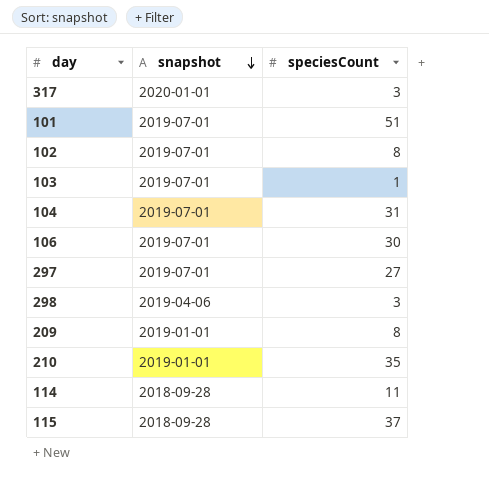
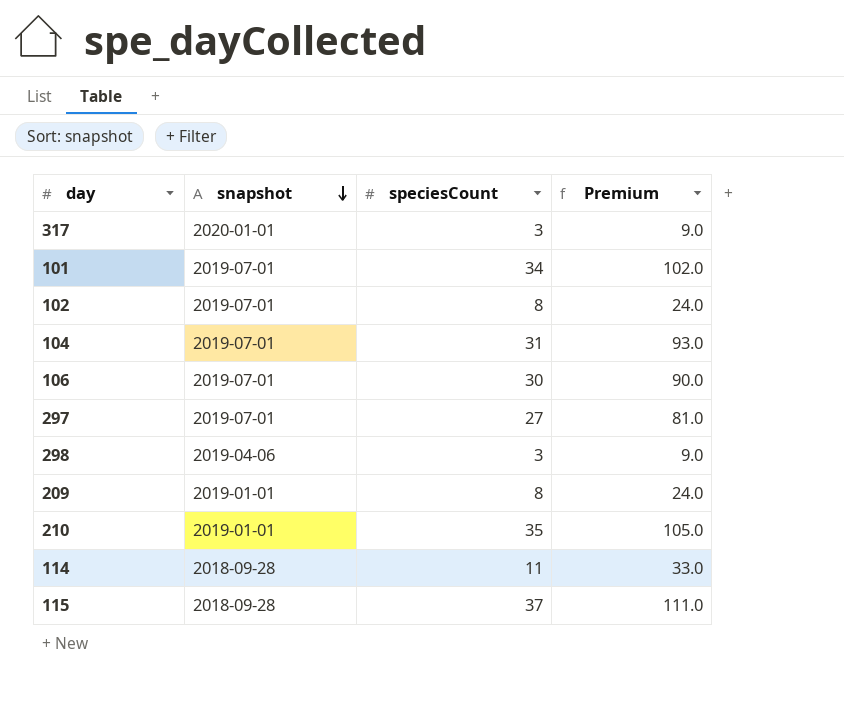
column Premium | formula: none -> [speciesCount] * 3
row 103: 2019-07-01 | 1 -> none
101 | speciesCount: 51 -> 34

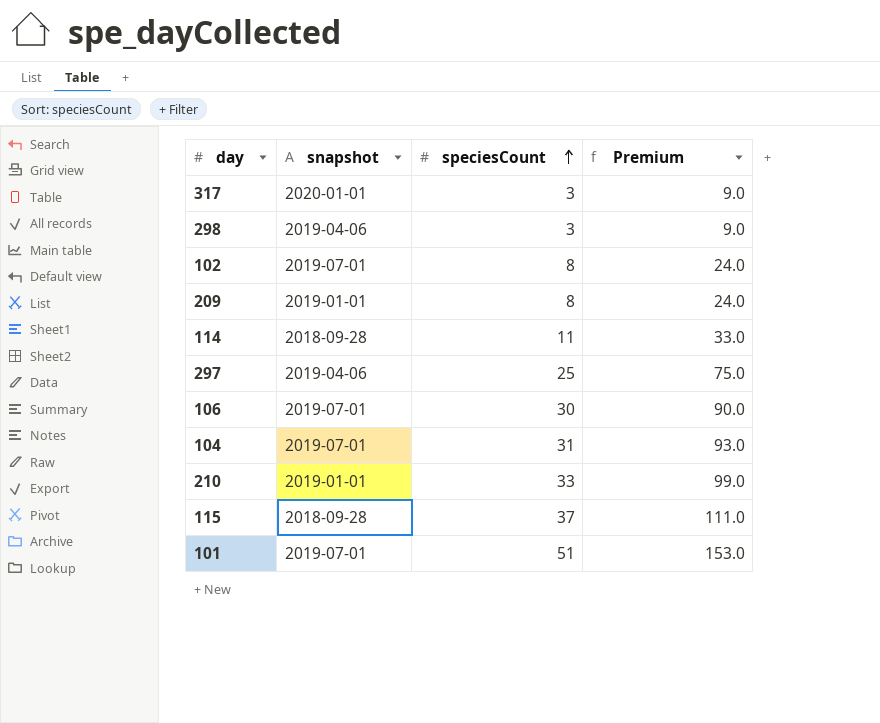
row order: snapshot descending -> speciesCount ascending
297 | snapshot: 2019-07-01 -> 2019-04-06
297 | speciesCount: 27 -> 25
297 | Premium: 81.0 -> 75.0
210 | speciesCount: 35 -> 33
210 | Premium: 105.0 -> 99.0
101 | speciesCount: 34 -> 51
101 | Premium: 102.0 -> 153.0

